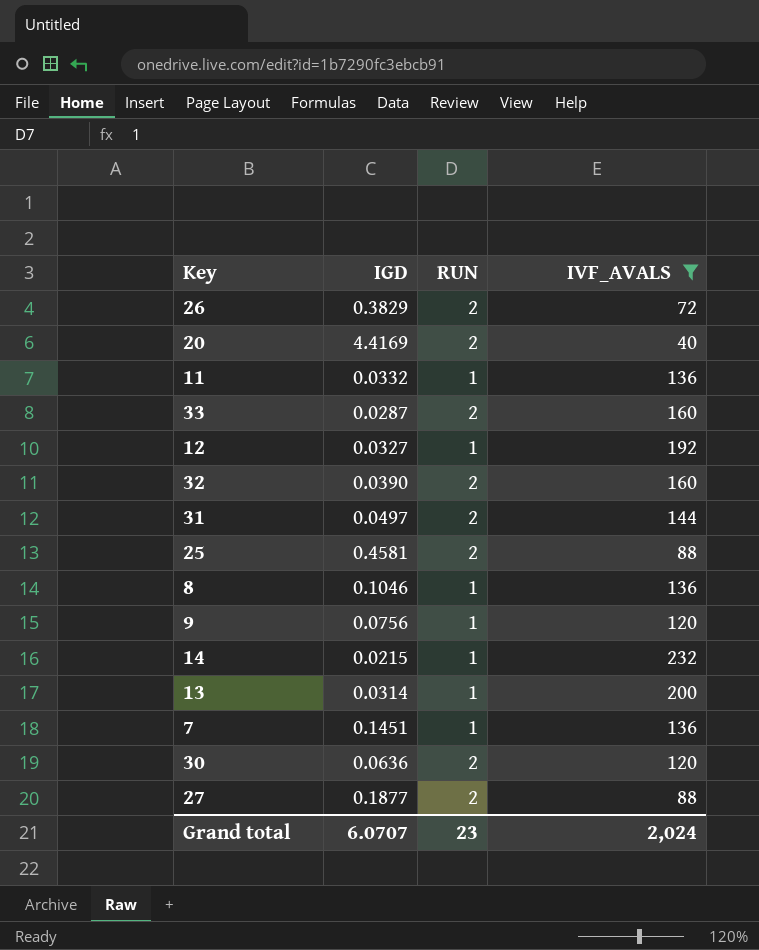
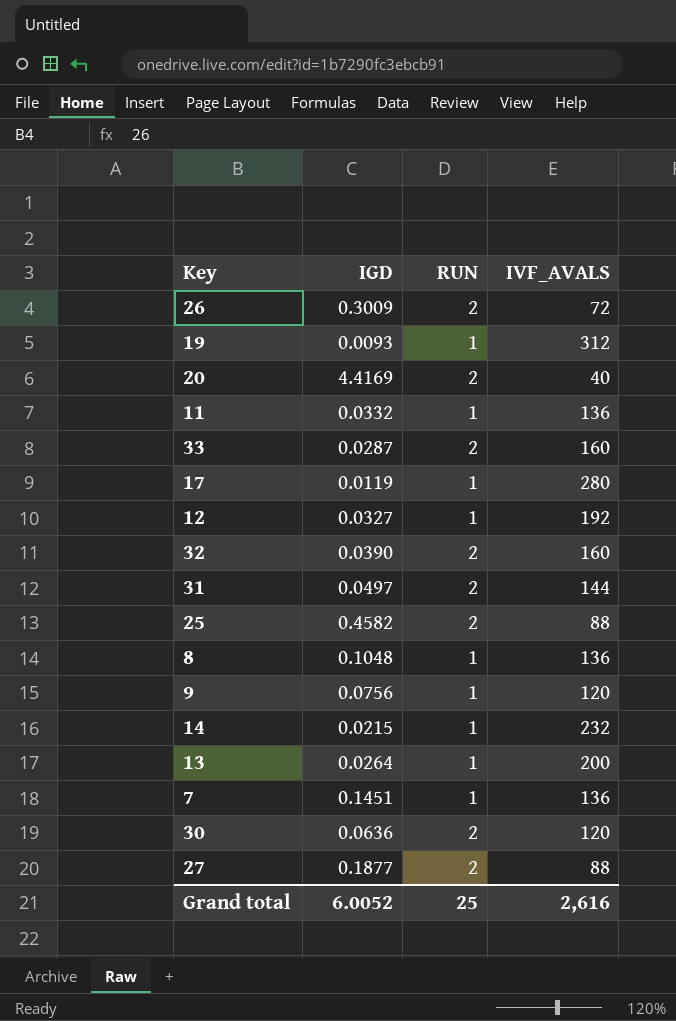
filter: IVF_AVALS <= 232 -> none
26 | IGD: 0.3829 -> 0.3009
25 | IGD: 0.4581 -> 0.4582
8 | IGD: 0.1046 -> 0.1048
13 | IGD: 0.0314 -> 0.0264
Grand total | IGD: 6.0707 -> 6.0052
Grand total | RUN: 23 -> 25
Grand total | IVF_AVALS: 2,024 -> 2,616

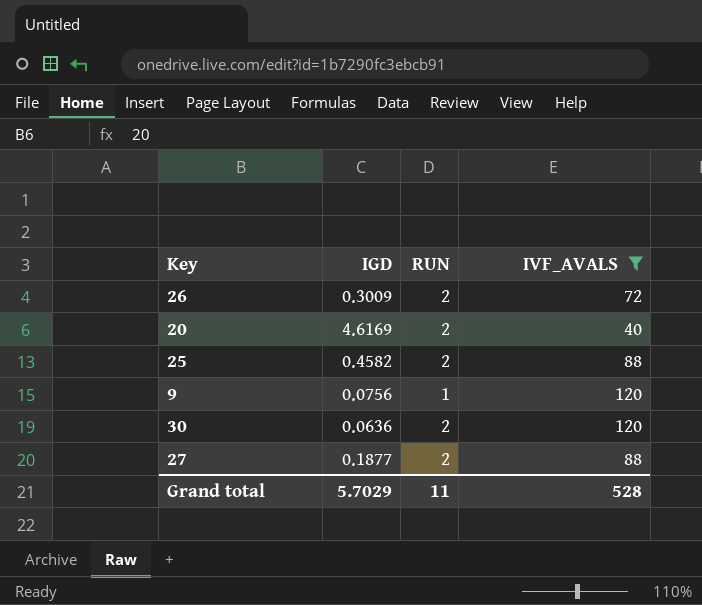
filter: none -> IVF_AVALS <= 120
20 | IGD: 4.4169 -> 4.6169
Grand total | IGD: 6.0052 -> 5.7029
Grand total | RUN: 25 -> 11
Grand total | IVF_AVALS: 2,616 -> 528

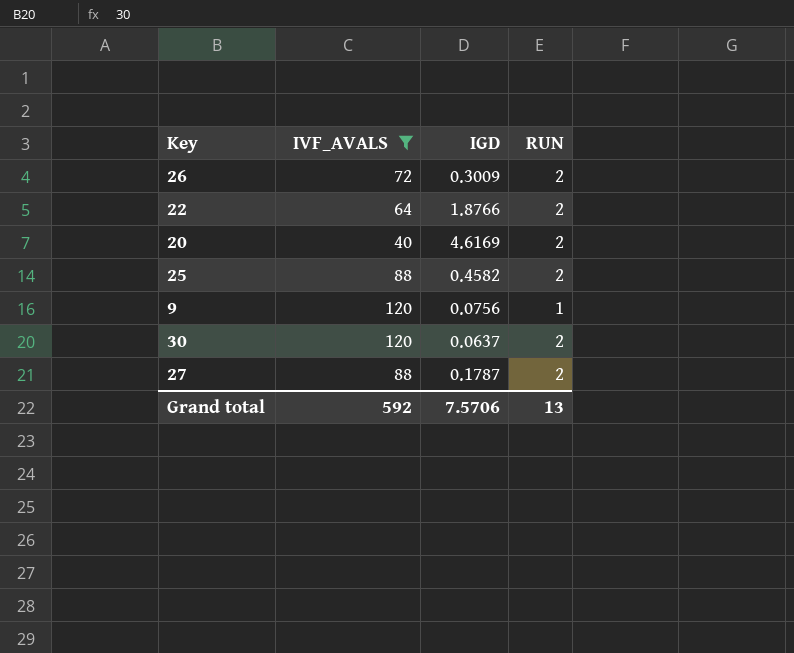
column IVF_AVALS | position: 4 -> 2
row 22: none -> 64 | 1.8766 | 2
30 | IGD: 0.0636 -> 0.0637
27 | IGD: 0.1877 -> 0.1787
Grand total | IVF_AVALS: 528 -> 592
Grand total | IGD: 5.7029 -> 7.5706
Grand total | RUN: 11 -> 13

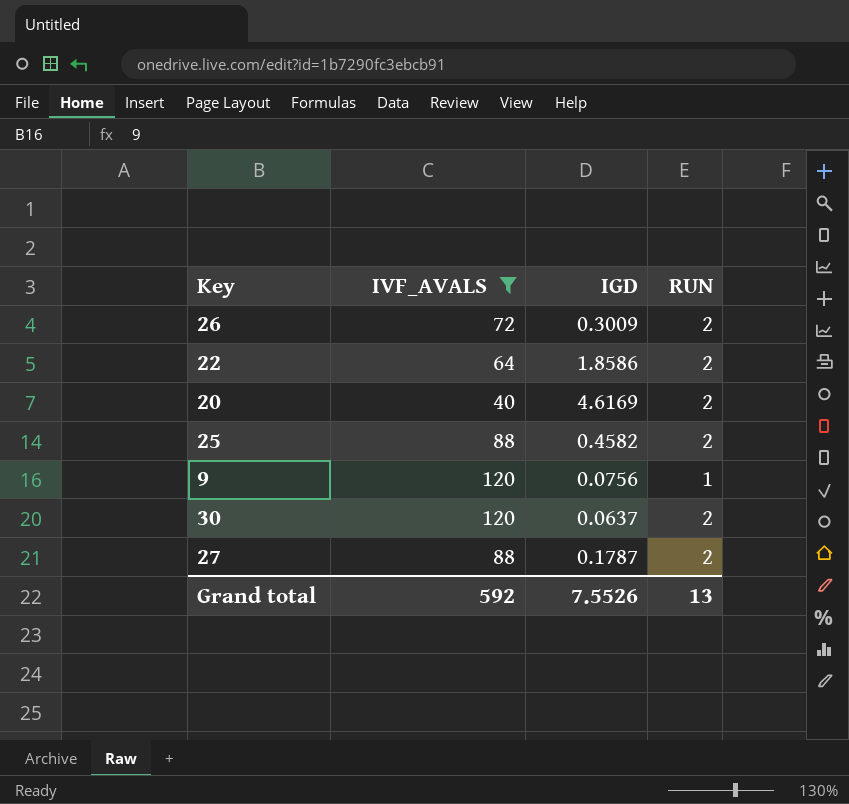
22 | IGD: 1.8766 -> 1.8586
Grand total | IGD: 7.5706 -> 7.5526

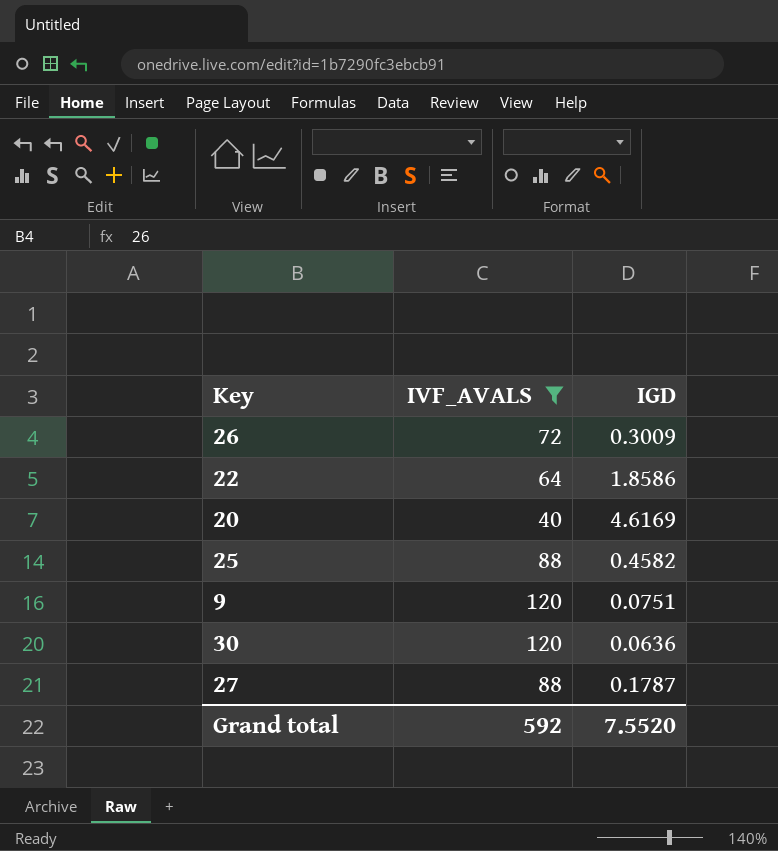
column RUN | position: 4 -> none
9 | IGD: 0.0756 -> 0.0751
30 | IGD: 0.0637 -> 0.0636
Grand total | IGD: 7.5526 -> 7.5520

